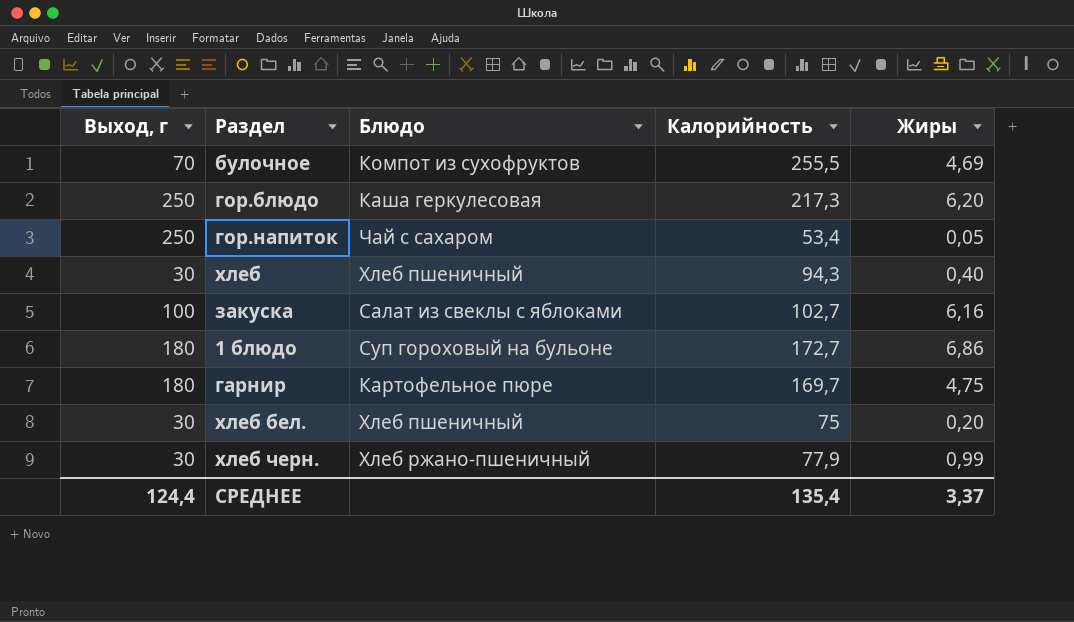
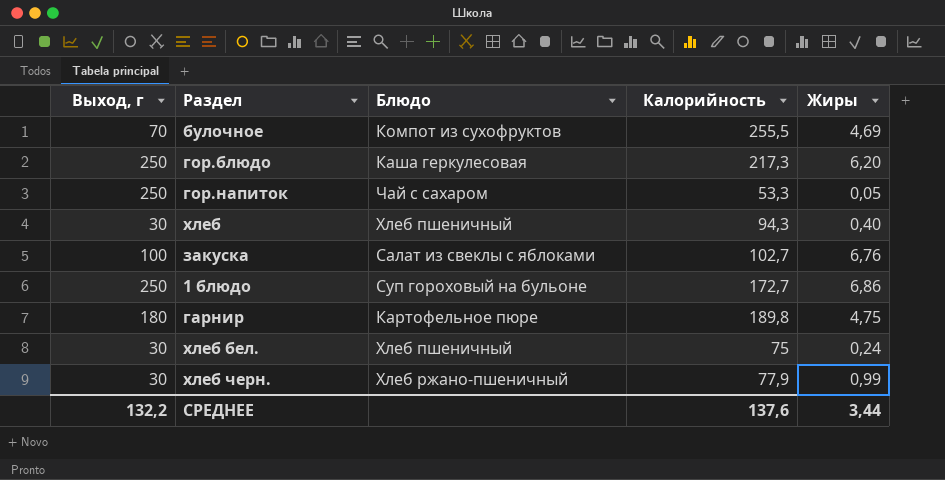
гор.напиток | Калорийность: 53,4 -> 53,3
закуска | Жиры: 6,16 -> 6,76
1 блюдо | Выход, г: 180 -> 250
гарнир | Калорийность: 169,7 -> 189,8
хлеб бел. | Жиры: 0,20 -> 0,24
СРЕДНЕЕ | Выход, г: 124,4 -> 132,2
СРЕДНЕЕ | Калорийность: 135,4 -> 137,6
СРЕДНЕЕ | Жиры: 3,37 -> 3,44

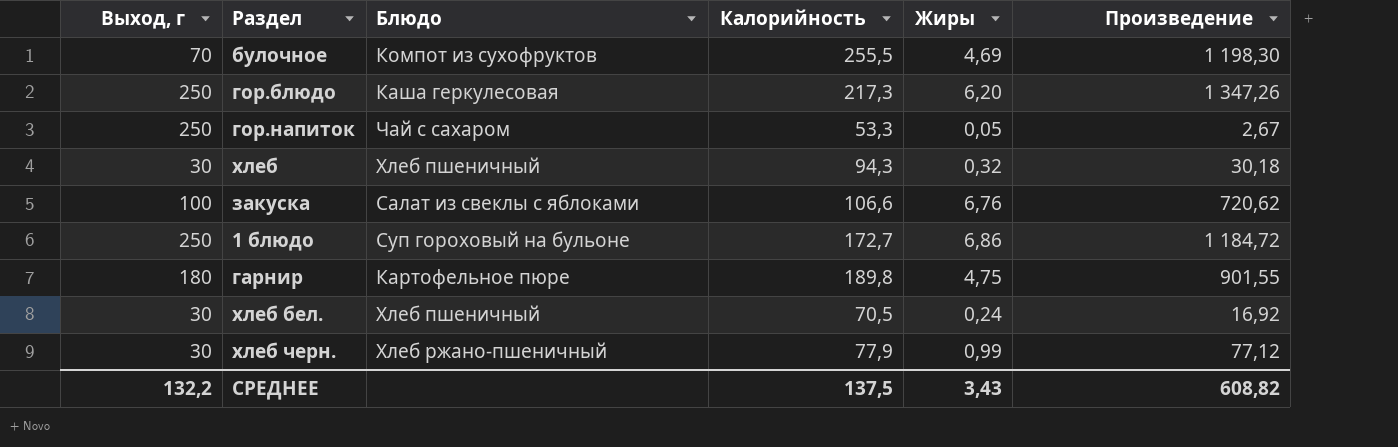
column Произведение | formula: none -> [Калорийность] * [Жиры]
хлеб | Жиры: 0,40 -> 0,32
закуска | Калорийность: 102,7 -> 106,6
хлеб бел. | Калорийность: 75 -> 70,5
СРЕДНЕЕ | Калорийность: 137,6 -> 137,5
СРЕДНЕЕ | Жиры: 3,44 -> 3,43

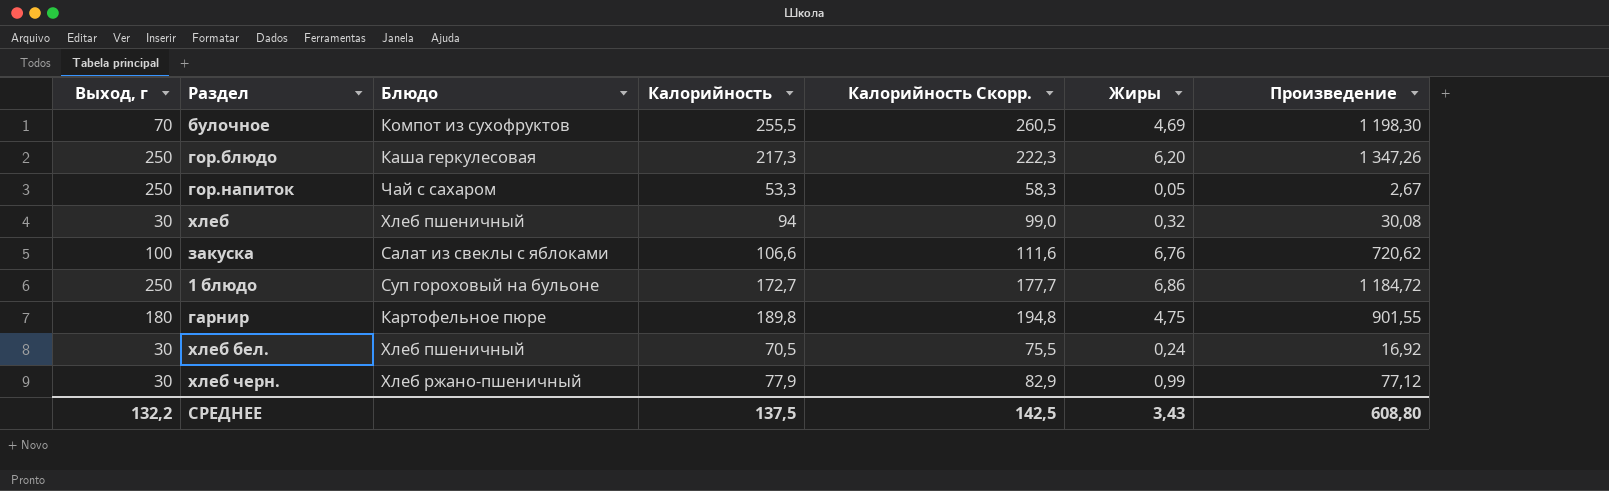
column Калорийность Скорр. | formula: none -> [Калорийность] + 5
хлеб | Калорийность: 94,3 -> 94
хлеб | Произведение: 30,18 -> 30,08
СРЕДНЕЕ | Произведение: 608,82 -> 608,80

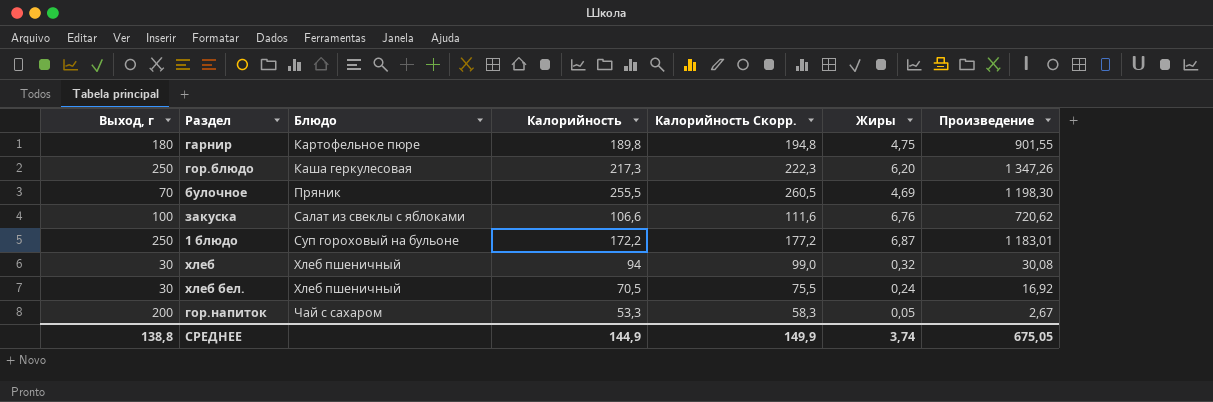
row order: none -> Блюдо ascending
row хлеб черн.: 30 | Хлеб ржано-пшеничный | 77,9 | 82,9 | 0,99 | 77,12 -> none
булочное | Блюдо: Компот из сухофруктов -> Пряник
1 блюдо | Калорийность: 172,7 -> 172,2
1 блюдо | Калорийность Скорр.: 177,7 -> 177,2
1 блюдо | Жиры: 6,86 -> 6,87
1 блюдо | Произведение: 1 184,72 -> 1 183,01
гор.напиток | Выход, г: 250 -> 200
СРЕДНЕЕ | Выход, г: 132,2 -> 138,8
СРЕДНЕЕ | Калорийность: 137,5 -> 144,9
СРЕДНЕЕ | Калорийность Скорр.: 142,5 -> 149,9
СРЕДНЕЕ | Жиры: 3,43 -> 3,74
СРЕДНЕЕ | Произведение: 608,80 -> 675,05

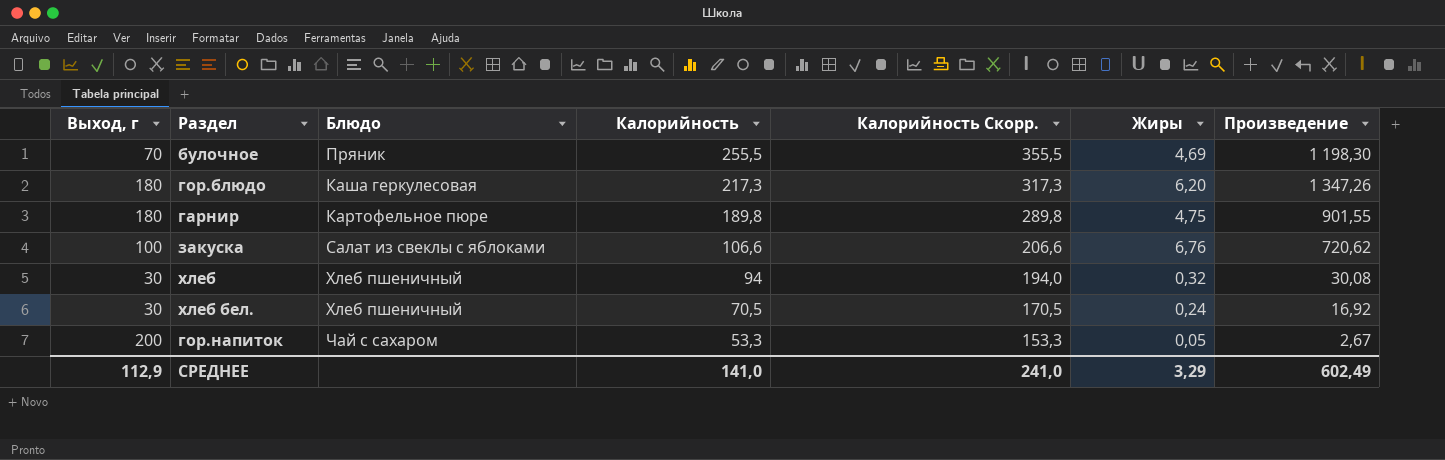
row order: Блюдо ascending -> Калорийность descending
column Калорийность Скорр. | formula: [Калорийность] + 5 -> [Калорийность] + 100
row 1 блюдо: 250 | Суп гороховый на бульоне | 172,2 | 177,2 | 6,87 | 1 183,01 -> none
гор.блюдо | Выход, г: 250 -> 180
СРЕДНЕЕ | Выход, г: 138,8 -> 112,9
СРЕДНЕЕ | Калорийность: 144,9 -> 141,0
СРЕДНЕЕ | Калорийность Скорр.: 149,9 -> 241,0
СРЕДНЕЕ | Жиры: 3,74 -> 3,29
СРЕДНЕЕ | Произведение: 675,05 -> 602,49

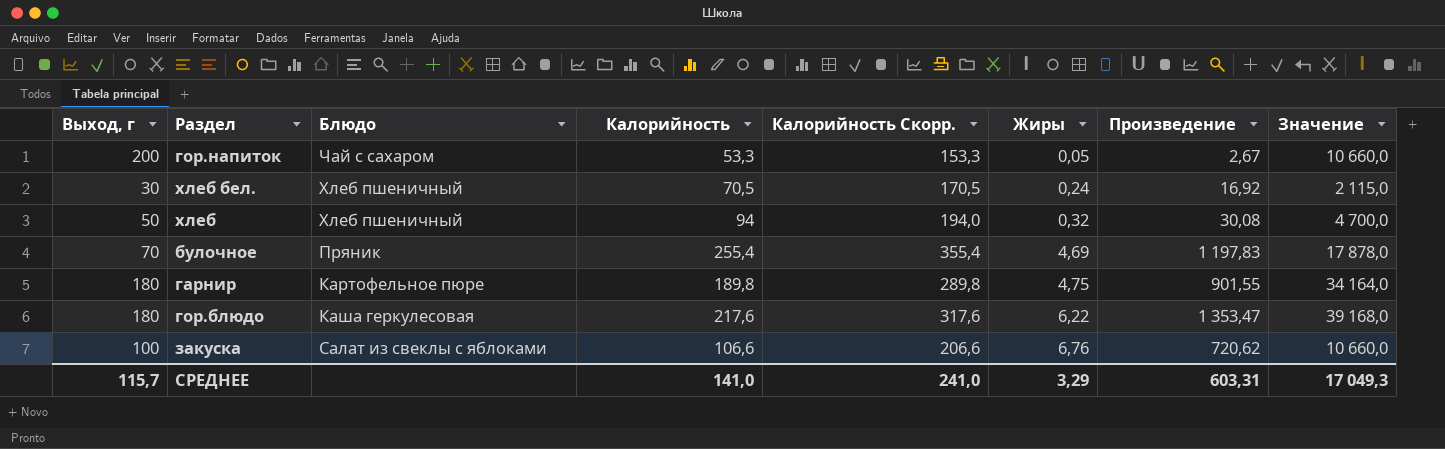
row order: Калорийность descending -> Жиры ascending
column Значение | formula: none -> [Выход, г] * [Калорийность]
хлеб | Выход, г: 30 -> 50
булочное | Калорийность: 255,5 -> 255,4
булочное | Калорийность Скорр.: 355,5 -> 355,4
булочное | Произведение: 1 198,30 -> 1 197,83
гор.блюдо | Калорийность: 217,3 -> 217,6
гор.блюдо | Калорийность Скорр.: 317,3 -> 317,6
гор.блюдо | Жиры: 6,20 -> 6,22
гор.блюдо | Произведение: 1 347,26 -> 1 353,47
СРЕДНЕЕ | Выход, г: 112,9 -> 115,7
СРЕДНЕЕ | Произведение: 602,49 -> 603,31

